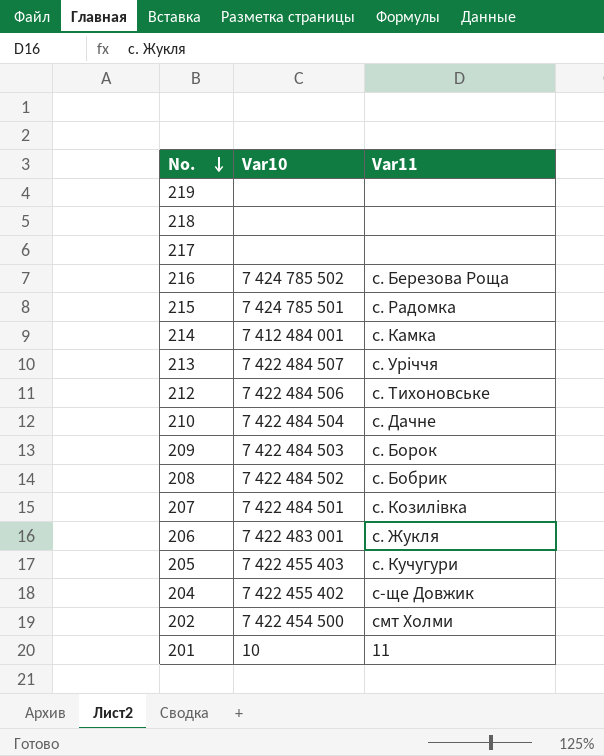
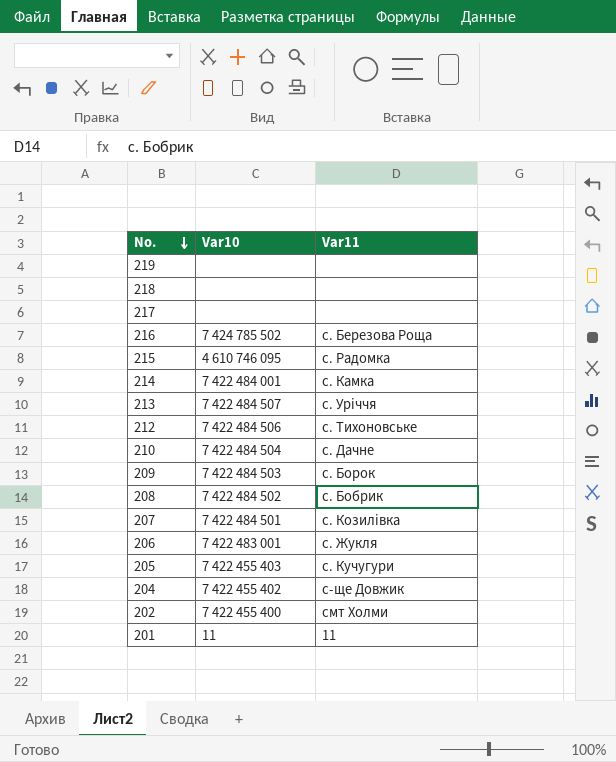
215 | Var10: 7 424 785 501 -> 4 610 746 095
214 | Var10: 7 412 484 001 -> 7 422 484 001
202 | Var10: 7 422 454 500 -> 7 422 455 400
201 | Var10: 10 -> 11

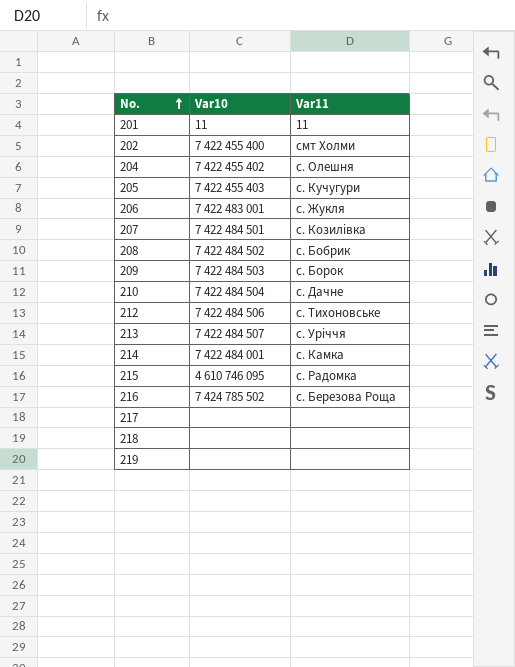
row order: No. descending -> No. ascending
204 | Var11: с-ще Довжик -> с. Олешня

